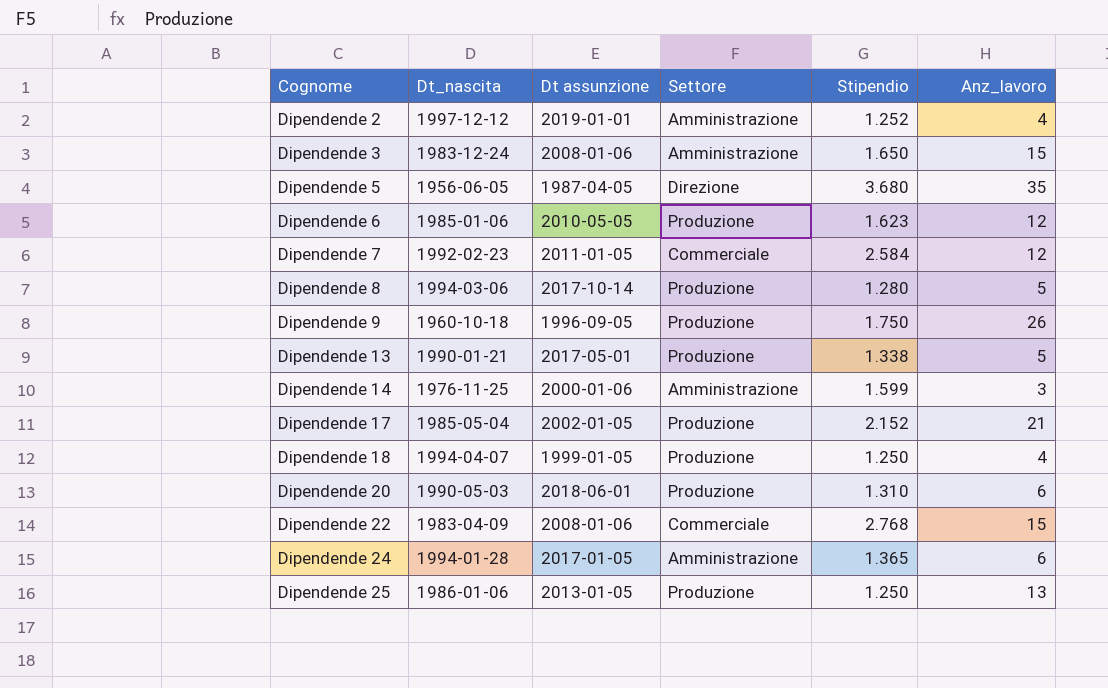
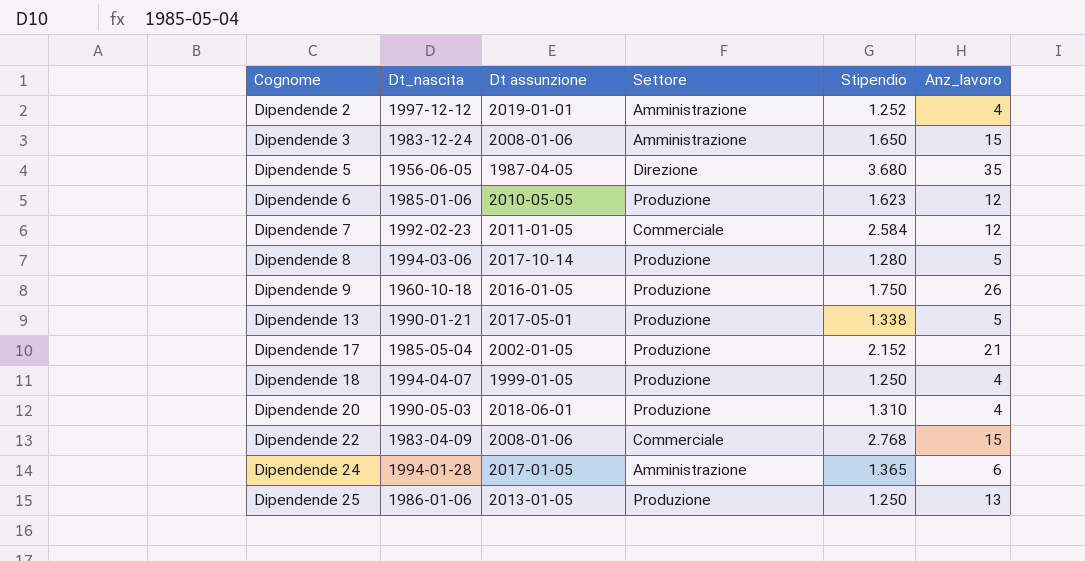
row Dipendende 14: 1976-11-25 | 2000-01-06 | Amministrazione | 1.599 | 3 -> none
Dipendende 9 | Dt assunzione: 1996-09-05 -> 2016-01-05
Dipendende 20 | Anz_lavoro: 6 -> 4

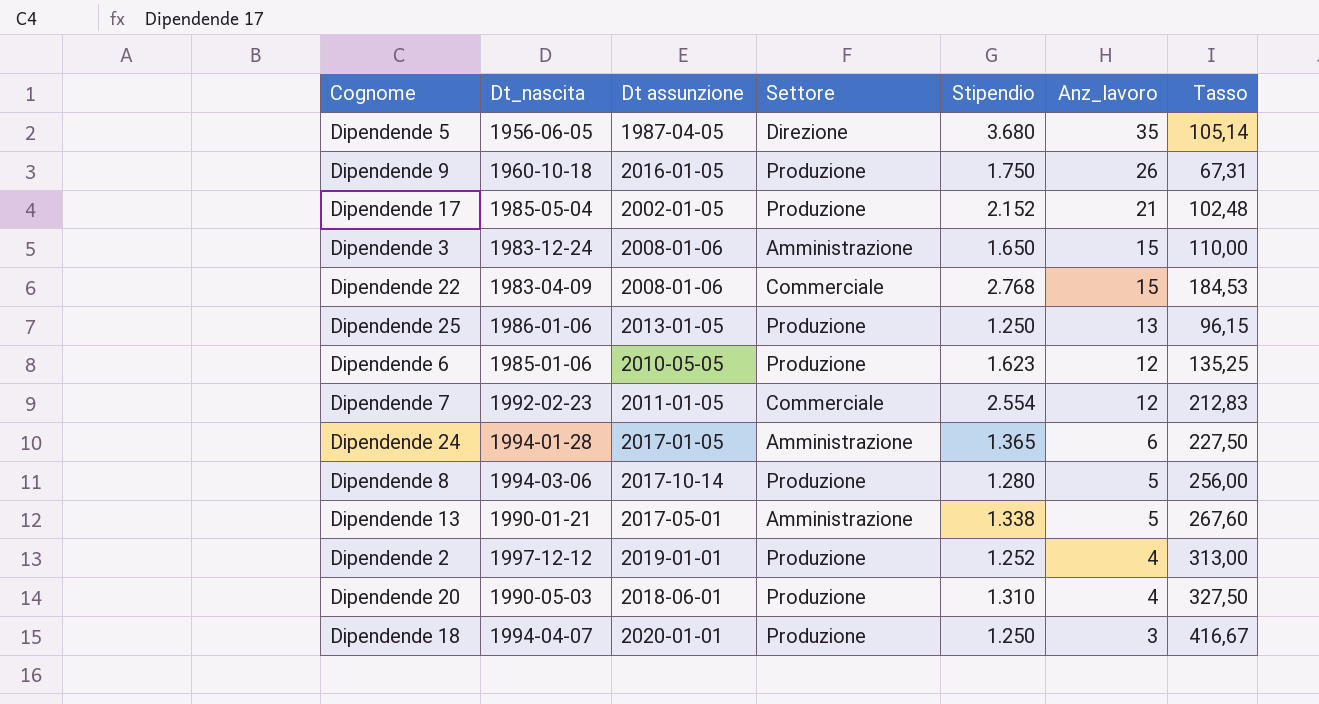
row order: Cognome ascending -> Anz_lavoro descending
column Tasso | formula: none -> [Stipendio] / [Anz_lavoro]
Dipendende 7 | Stipendio: 2.584 -> 2.554
Dipendende 13 | Settore: Produzione -> Amministrazione
Dipendende 2 | Settore: Amministrazione -> Produzione
Dipendende 18 | Dt assunzione: 1999-01-05 -> 2020-01-01
Dipendende 18 | Anz_lavoro: 4 -> 3

